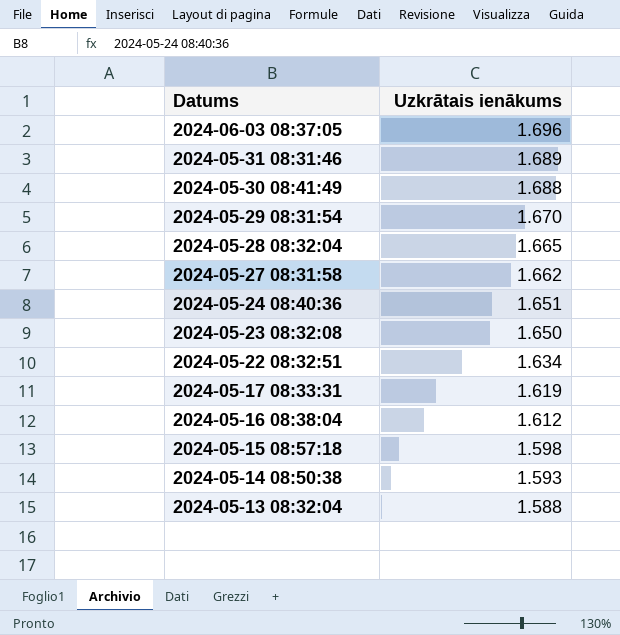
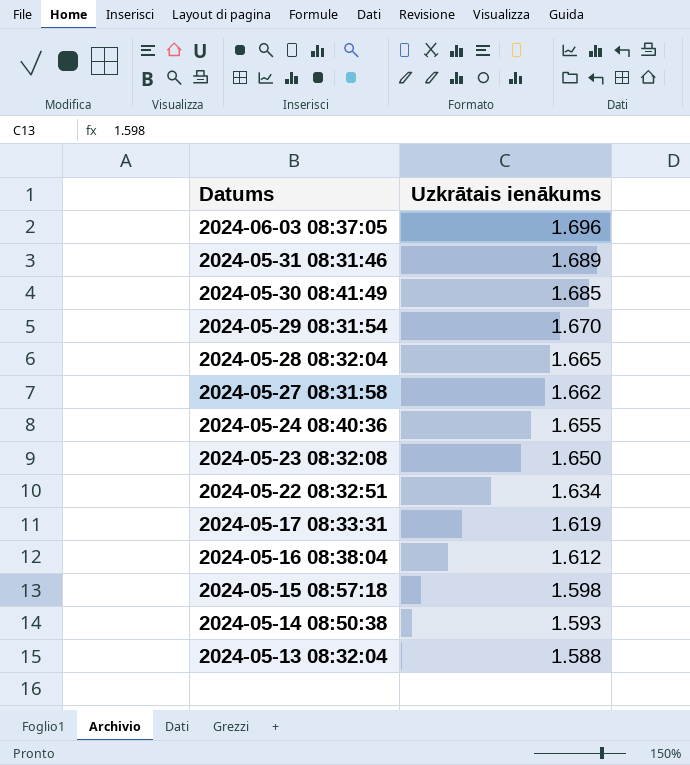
2024-05-30 08:41:49 | Uzkrātais ienākums: 1.688 -> 1.685
2024-05-24 08:40:36 | Uzkrātais ienākums: 1.651 -> 1.655

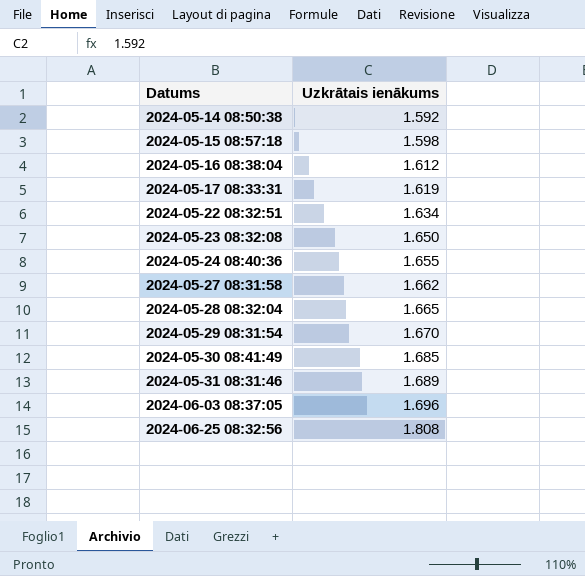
row order: Datums descending -> Datums ascending
row 2024-05-13 08:32:04: 1.588 -> none
2024-05-14 08:50:38 | Uzkrātais ienākums: 1.593 -> 1.592
row 2024-06-25 08:32:56: none -> 1.808

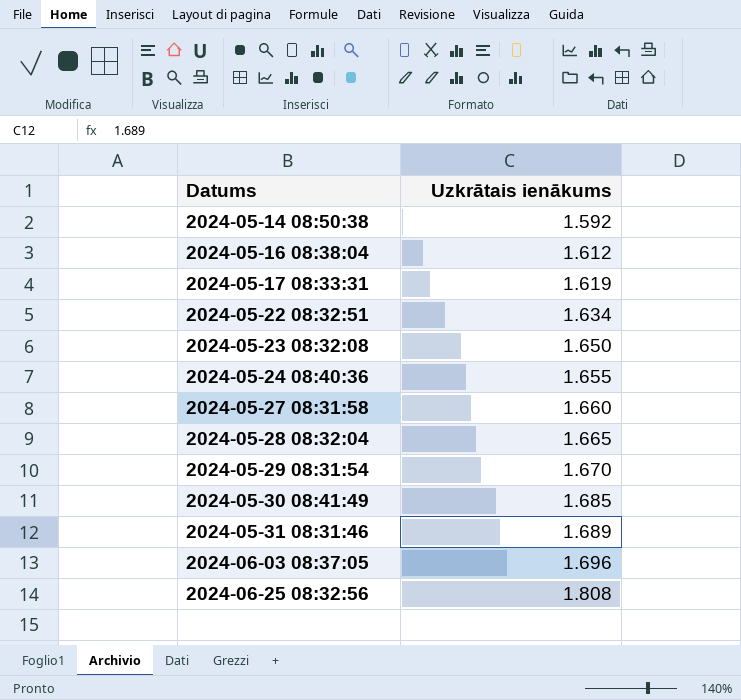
row 2024-05-15 08:57:18: 1.598 -> none
2024-05-27 08:31:58 | Uzkrātais ienākums: 1.662 -> 1.660

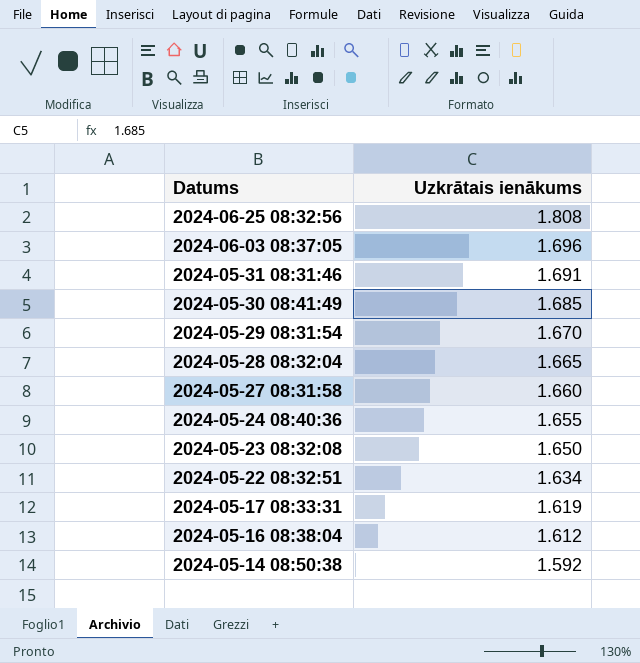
row order: Datums ascending -> Datums descending
2024-05-31 08:31:46 | Uzkrātais ienākums: 1.689 -> 1.691

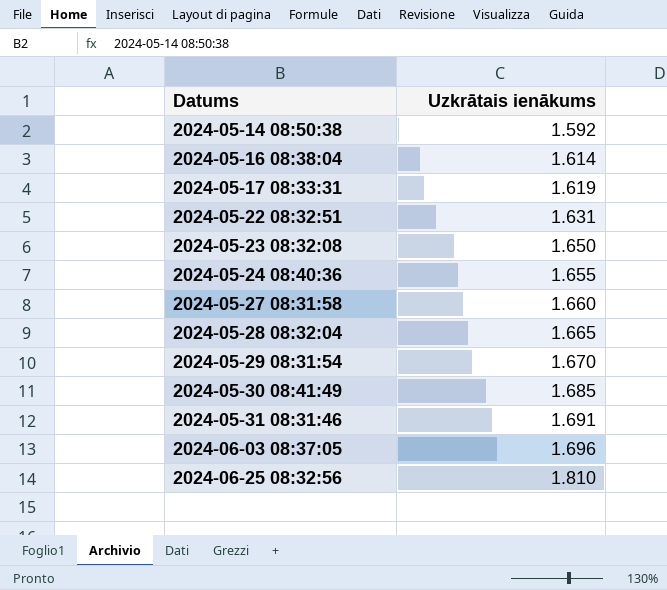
row order: Datums descending -> Datums ascending
2024-05-16 08:38:04 | Uzkrātais ienākums: 1.612 -> 1.614
2024-05-22 08:32:51 | Uzkrātais ienākums: 1.634 -> 1.631
2024-06-25 08:32:56 | Uzkrātais ienākums: 1.808 -> 1.810

